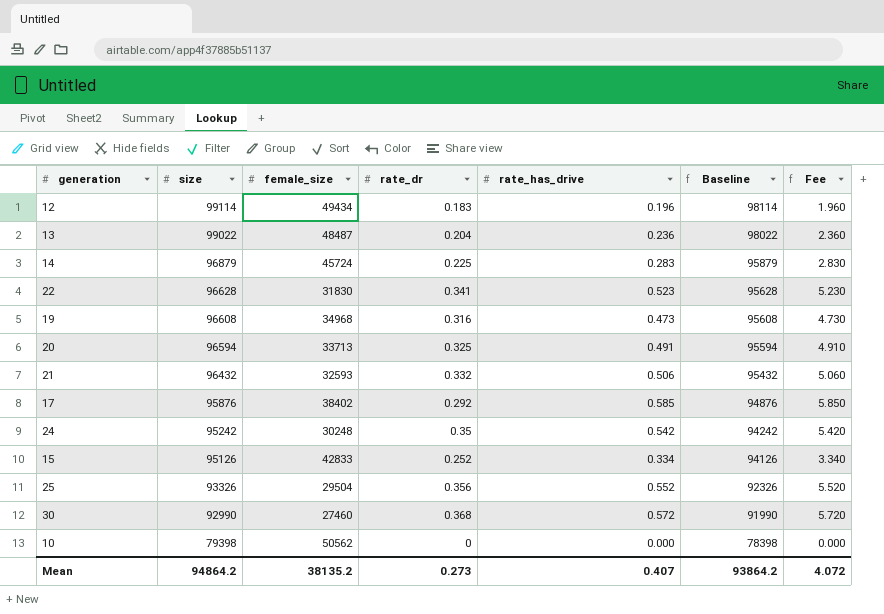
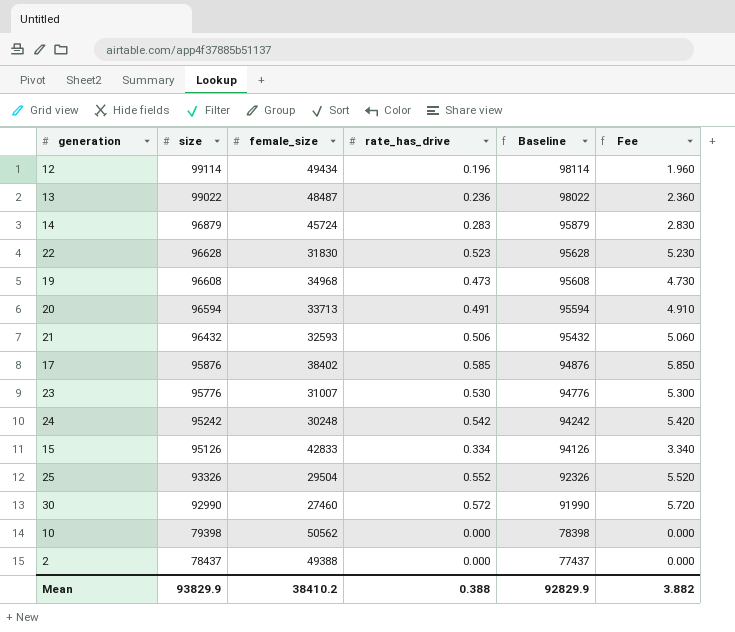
column rate_dr | position: 4 -> none
row 23: none -> 95776 | 31007 | 0.530 | 94776 | 5.300
row 2: none -> 78437 | 49388 | 0.000 | 77437 | 0.000
Mean | size: 94864.2 -> 93829.9
Mean | female_size: 38135.2 -> 38410.2
Mean | rate_has_drive: 0.407 -> 0.388
Mean | Baseline: 93864.2 -> 92829.9
Mean | Fee: 4.072 -> 3.882

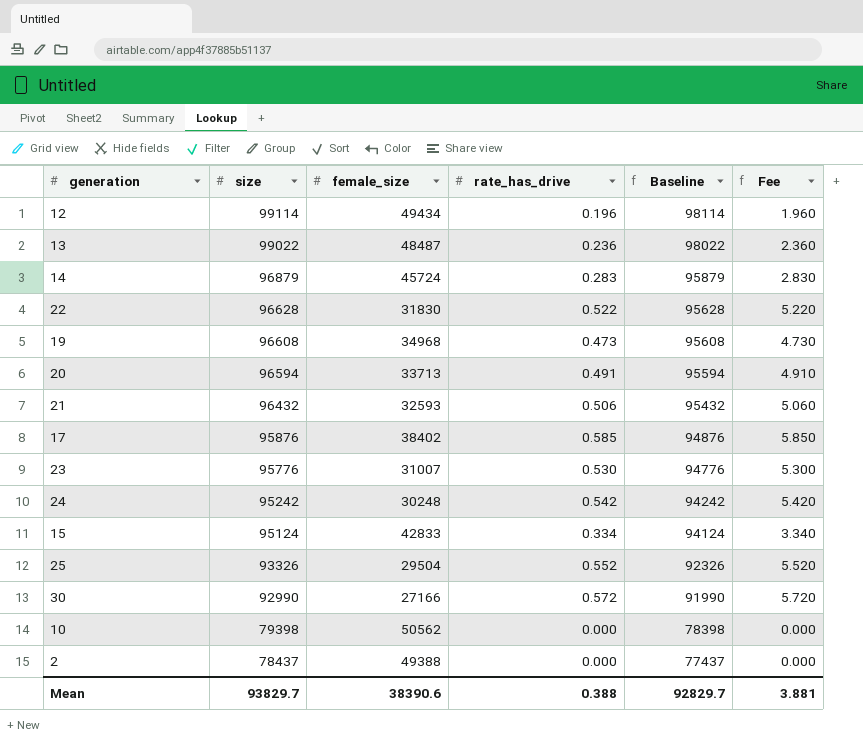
22 | rate_has_drive: 0.523 -> 0.522
22 | Fee: 5.230 -> 5.220
15 | size: 95126 -> 95124
15 | Baseline: 94126 -> 94124
30 | female_size: 27460 -> 27166
Mean | size: 93829.9 -> 93829.7
Mean | female_size: 38410.2 -> 38390.6
Mean | Baseline: 92829.9 -> 92829.7
Mean | Fee: 3.882 -> 3.881

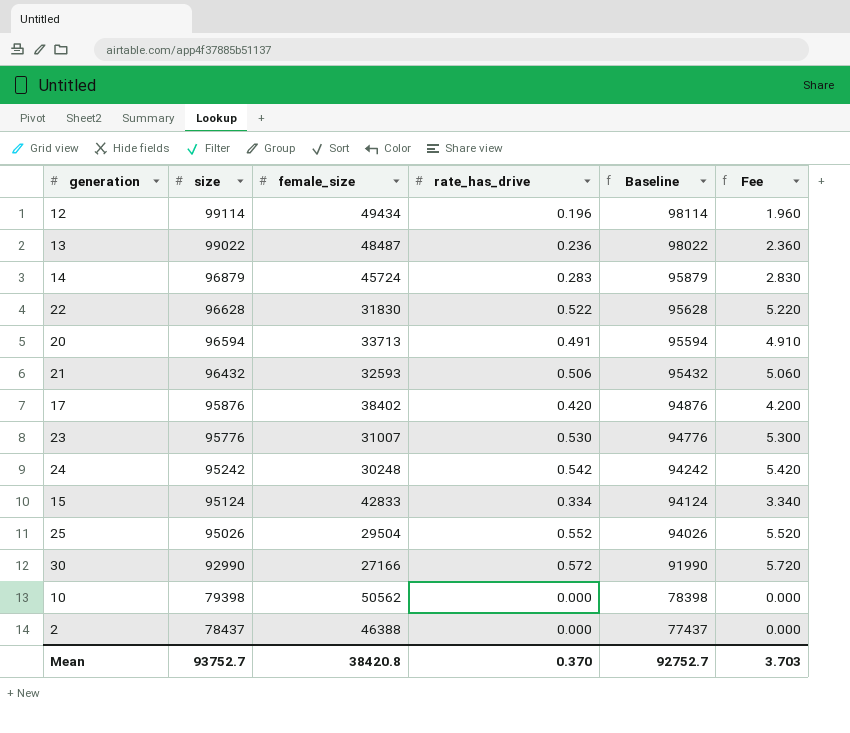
row 19: 96608 | 34968 | 0.473 | 95608 | 4.730 -> none
17 | rate_has_drive: 0.585 -> 0.420
17 | Fee: 5.850 -> 4.200
25 | size: 93326 -> 95026
25 | Baseline: 92326 -> 94026
2 | female_size: 49388 -> 46388
Mean | size: 93829.7 -> 93752.7
Mean | female_size: 38390.6 -> 38420.8
Mean | rate_has_drive: 0.388 -> 0.370
Mean | Baseline: 92829.7 -> 92752.7
Mean | Fee: 3.881 -> 3.703

